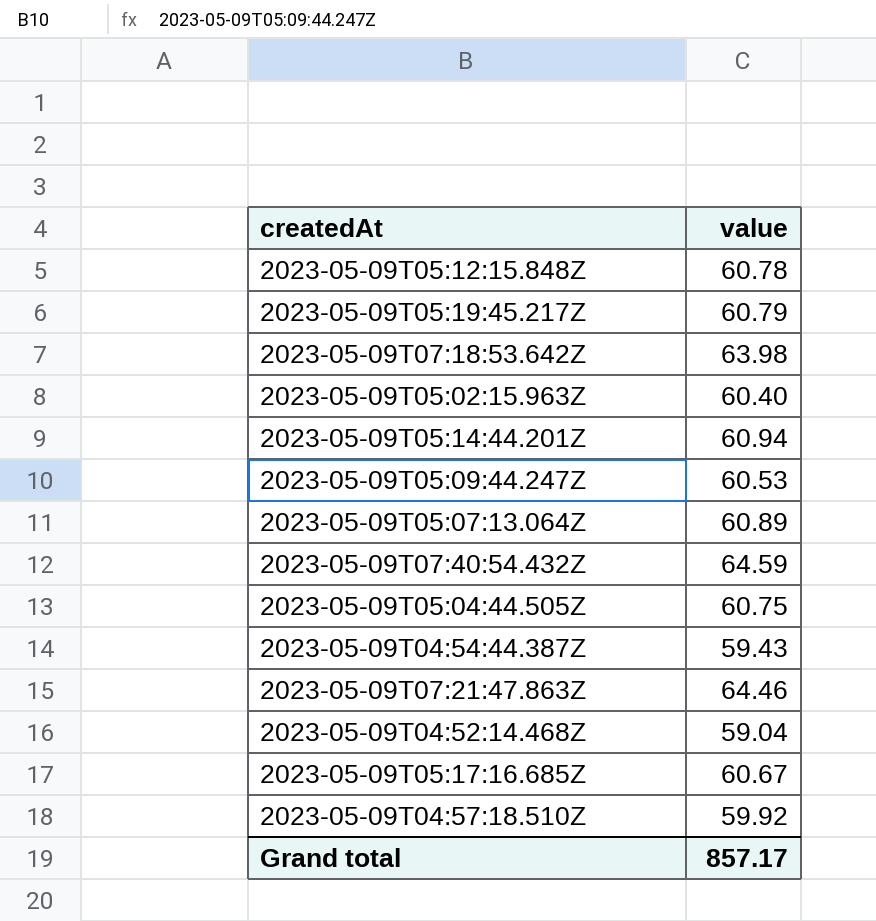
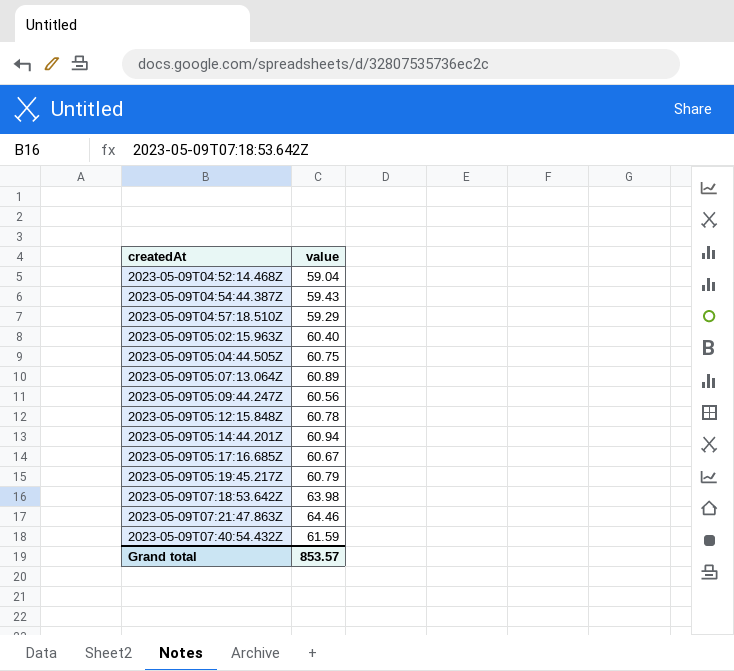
row order: none -> createdAt ascending
2023-05-09T04:57:18.510Z | value: 59.92 -> 59.29
2023-05-09T05:09:44.247Z | value: 60.53 -> 60.56
2023-05-09T07:40:54.432Z | value: 64.59 -> 61.59
Grand total | value: 857.17 -> 853.57

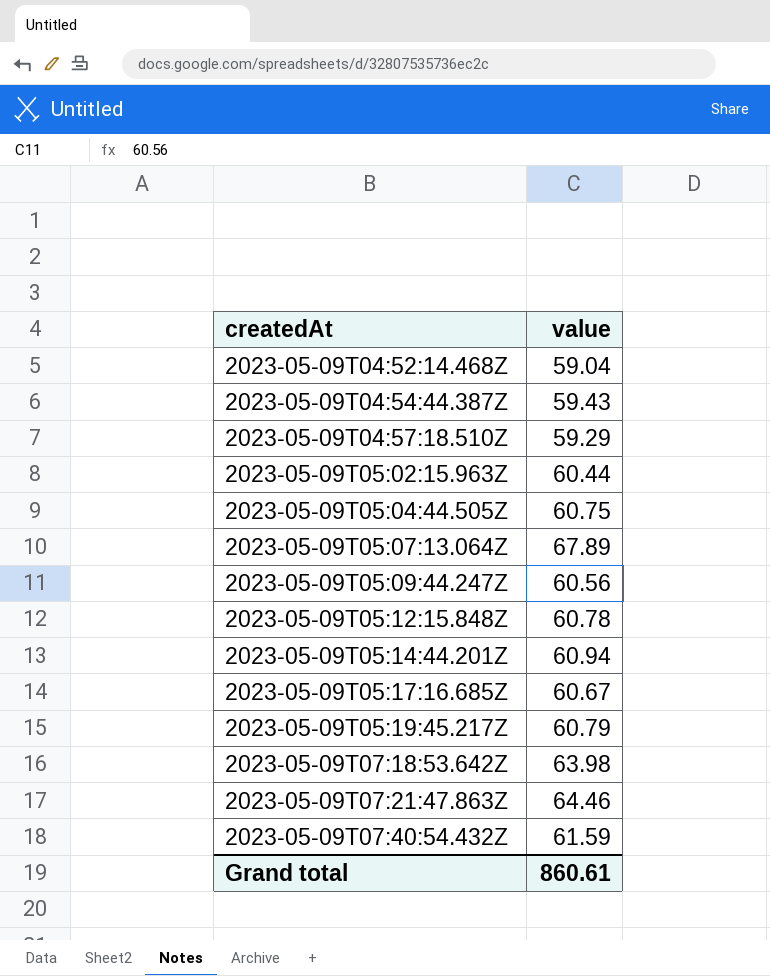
2023-05-09T05:02:15.963Z | value: 60.40 -> 60.44
2023-05-09T05:07:13.064Z | value: 60.89 -> 67.89
Grand total | value: 853.57 -> 860.61

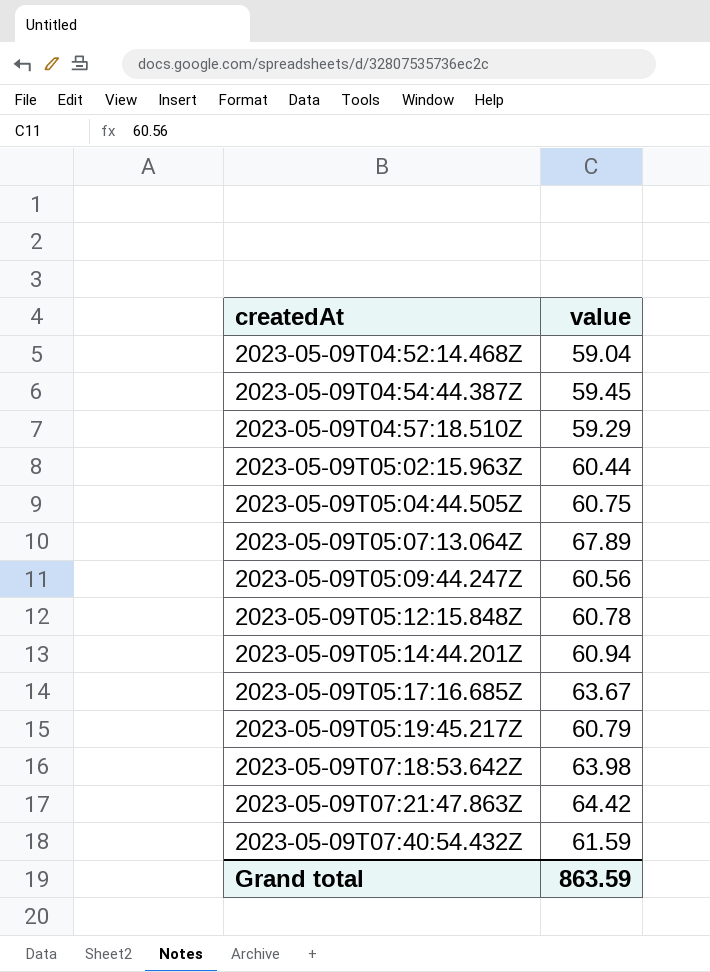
2023-05-09T04:54:44.387Z | value: 59.43 -> 59.45
2023-05-09T05:17:16.685Z | value: 60.67 -> 63.67
2023-05-09T07:21:47.863Z | value: 64.46 -> 64.42
Grand total | value: 860.61 -> 863.59

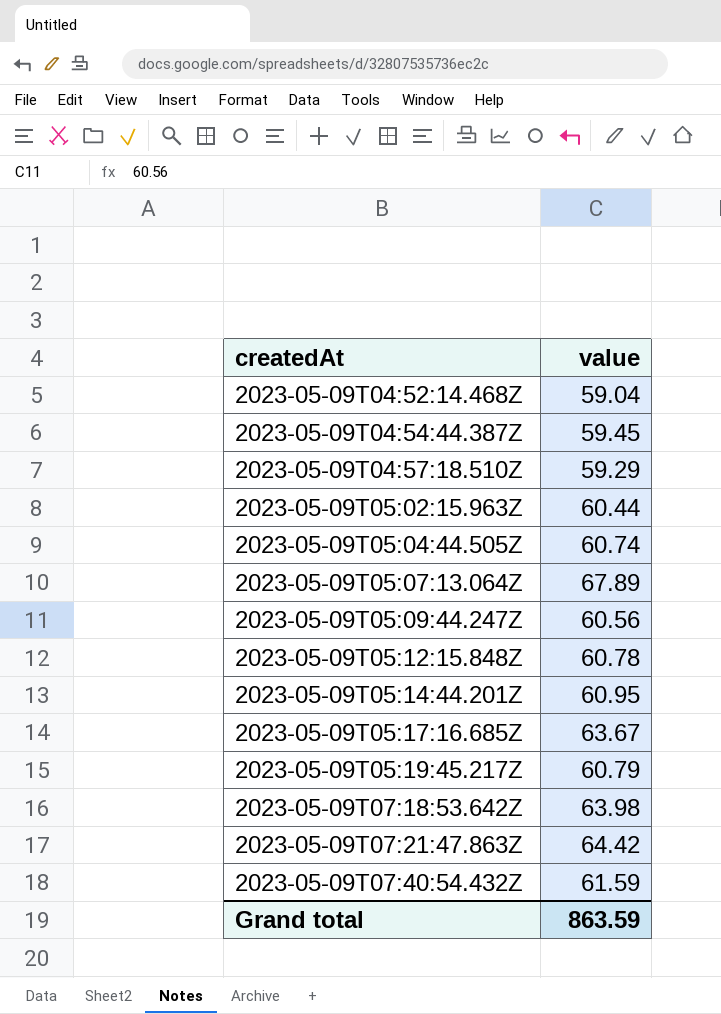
2023-05-09T05:04:44.505Z | value: 60.75 -> 60.74
2023-05-09T05:14:44.201Z | value: 60.94 -> 60.95

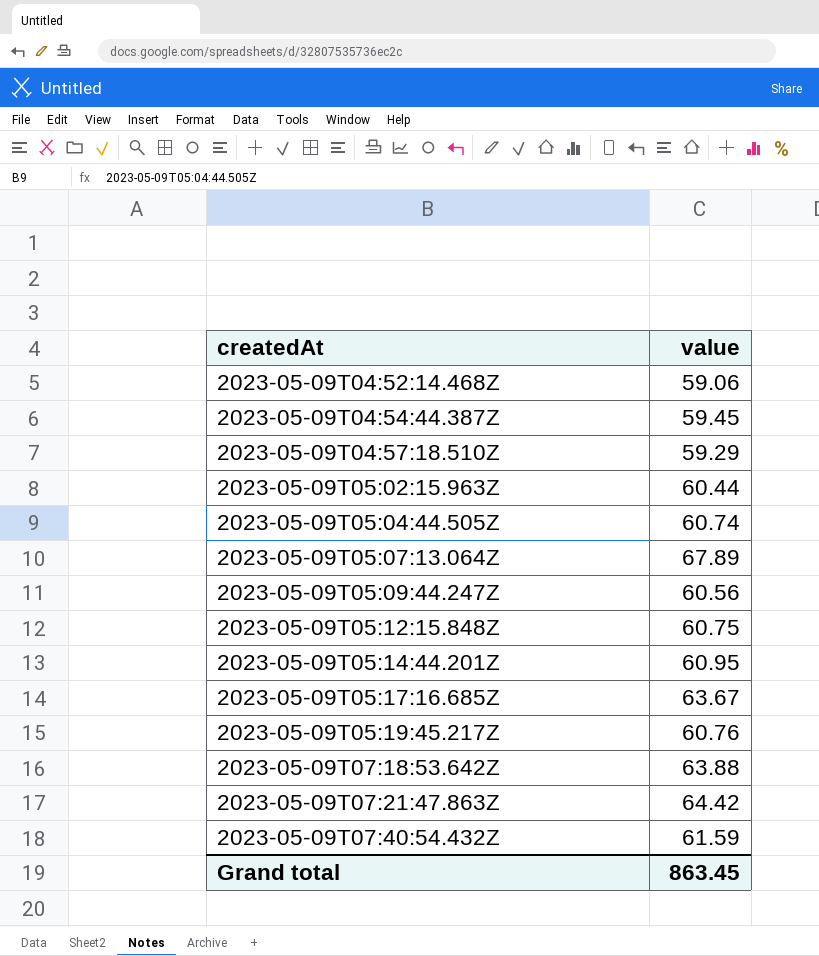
2023-05-09T04:52:14.468Z | value: 59.04 -> 59.06
2023-05-09T05:12:15.848Z | value: 60.78 -> 60.75
2023-05-09T05:19:45.217Z | value: 60.79 -> 60.76
2023-05-09T07:18:53.642Z | value: 63.98 -> 63.88
Grand total | value: 863.59 -> 863.45

